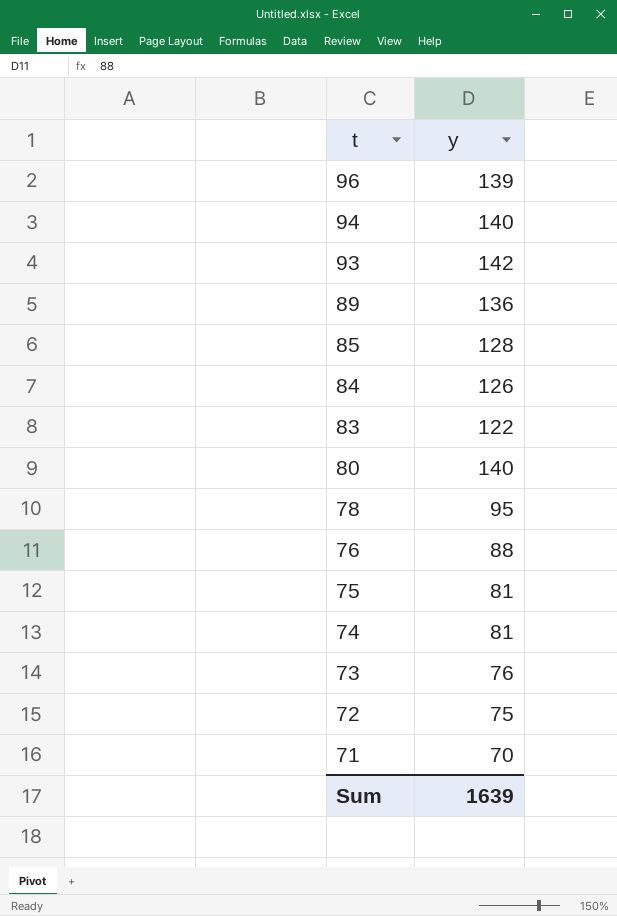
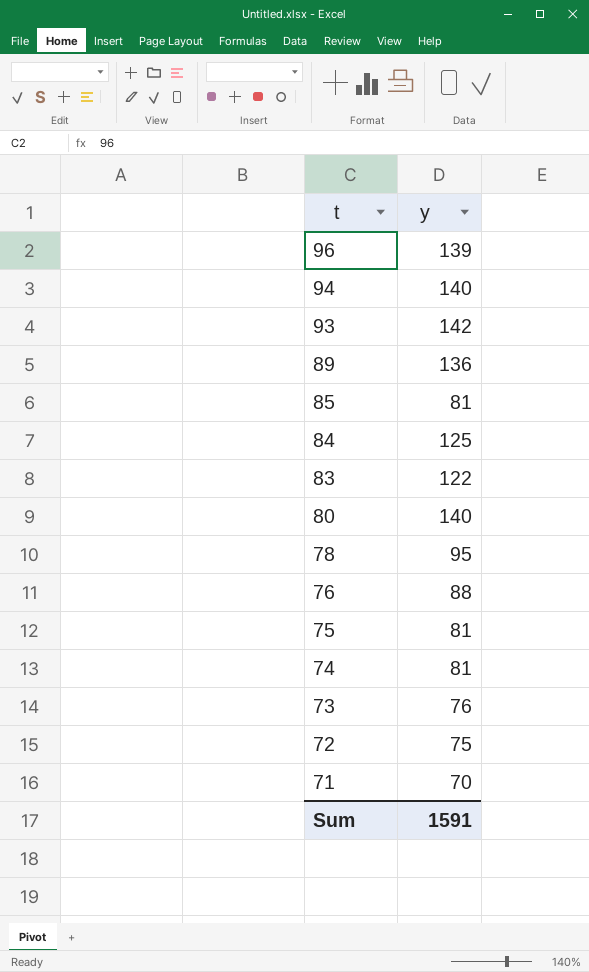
85 | y: 128 -> 81
84 | y: 126 -> 125
Sum | y: 1639 -> 1591

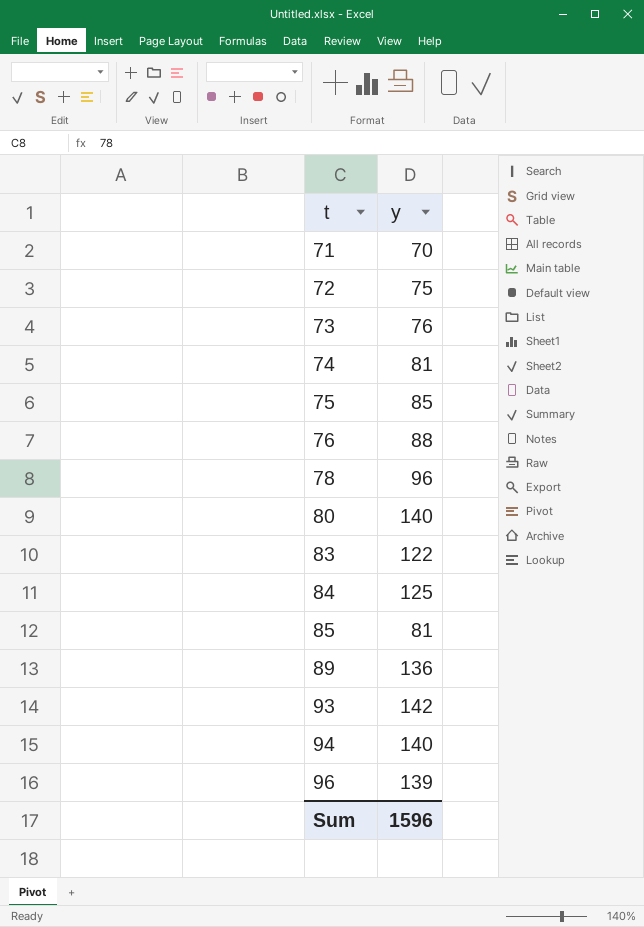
row order: t descending -> t ascending
75 | y: 81 -> 85
78 | y: 95 -> 96
Sum | y: 1591 -> 1596

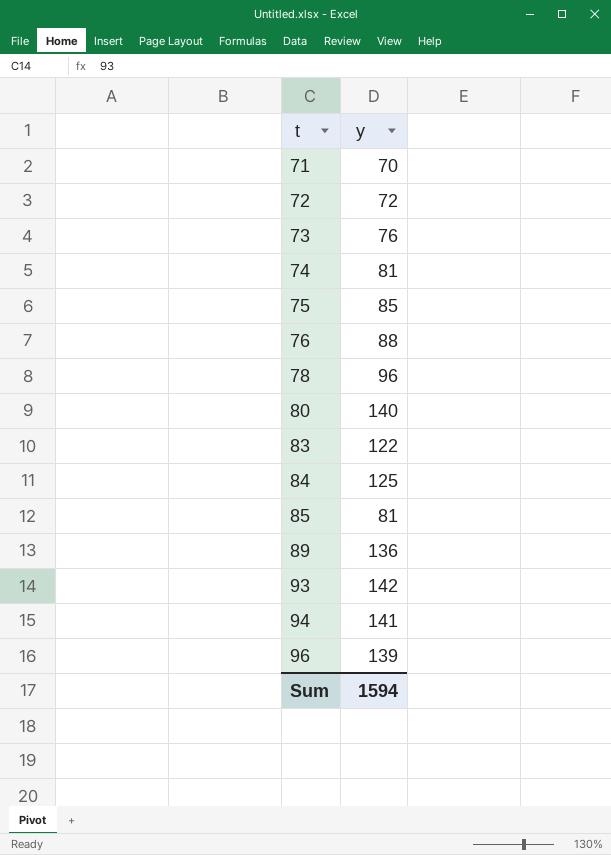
72 | y: 75 -> 72
94 | y: 140 -> 141
Sum | y: 1596 -> 1594

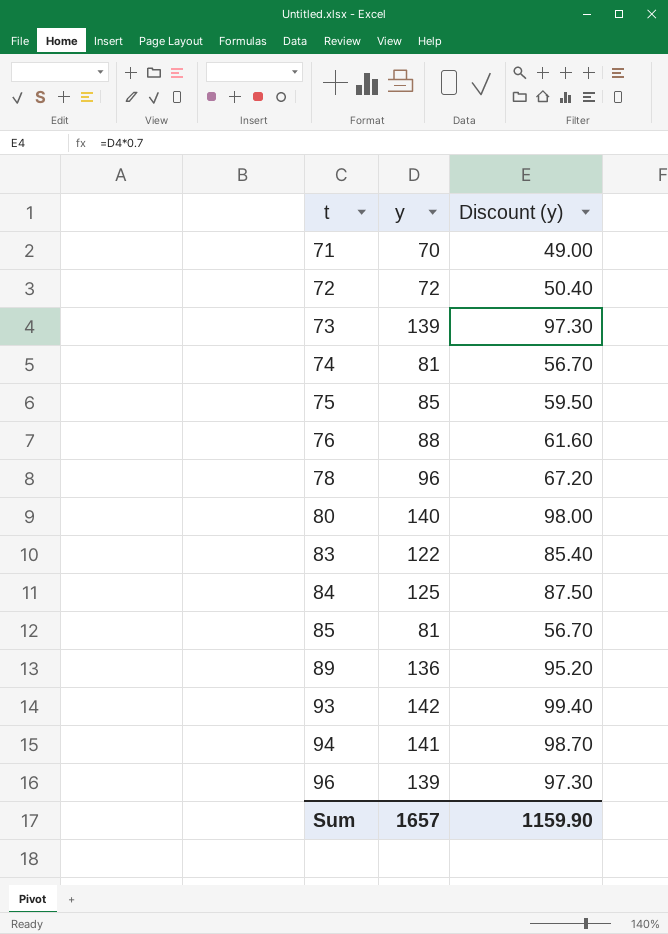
column Discount (y) | formula: none -> [y] * 0.7
73 | y: 76 -> 139
Sum | y: 1594 -> 1657

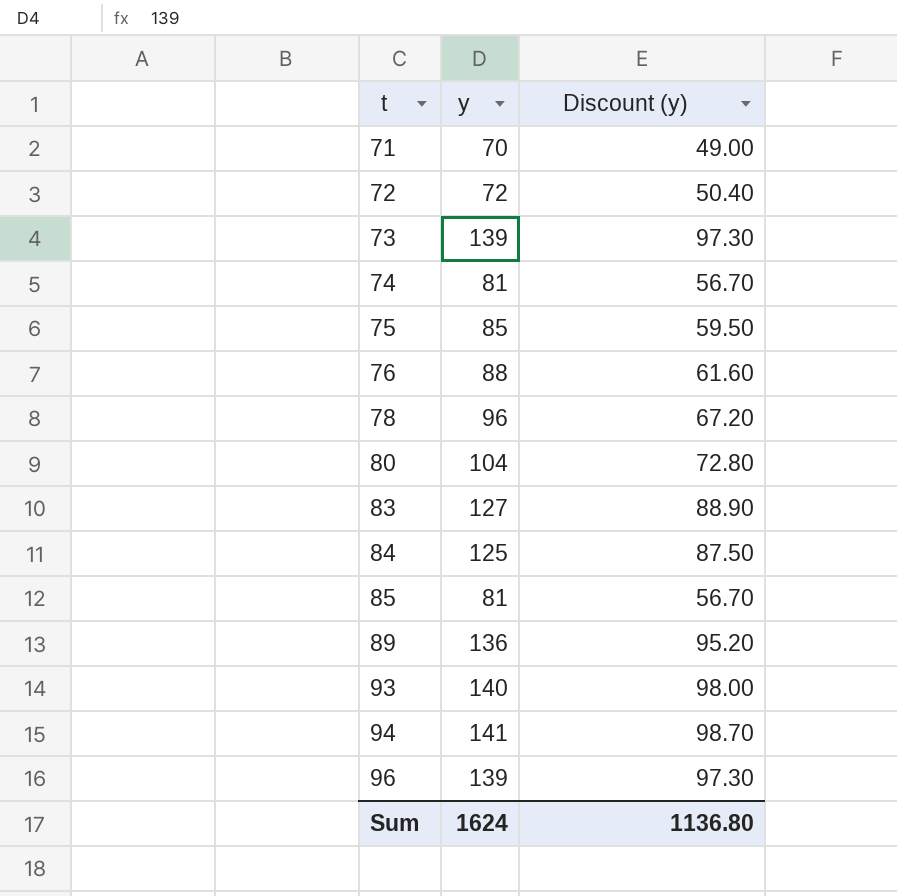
80 | y: 140 -> 104
80 | Discount (y): 98.00 -> 72.80
83 | y: 122 -> 127
83 | Discount (y): 85.40 -> 88.90
93 | y: 142 -> 140
93 | Discount (y): 99.40 -> 98.00
Sum | y: 1657 -> 1624
Sum | Discount (y): 1159.90 -> 1136.80

